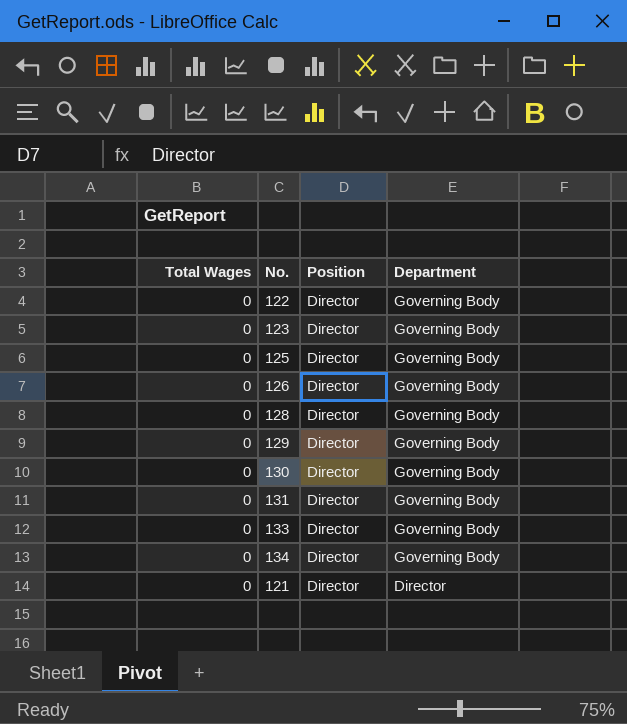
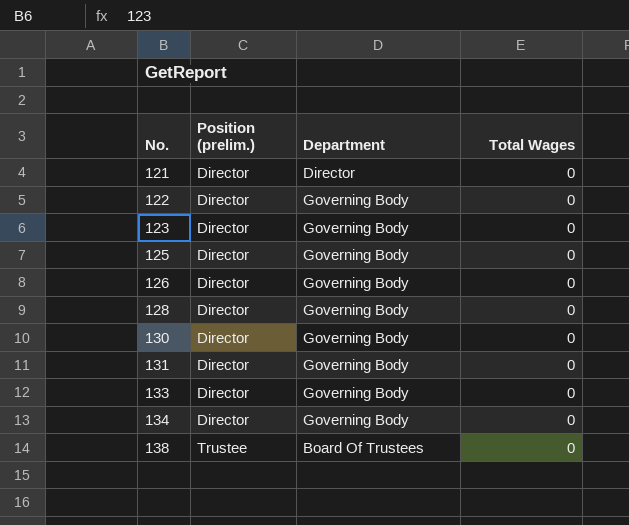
row order: Department descending -> No. ascending
column name: Position -> Position (prelim.)
column Total Wages | position: 1 -> 4
row 129: 0 | Director | Governing Body -> none
row 138: none -> Trustee | Board Of Trustees | 0

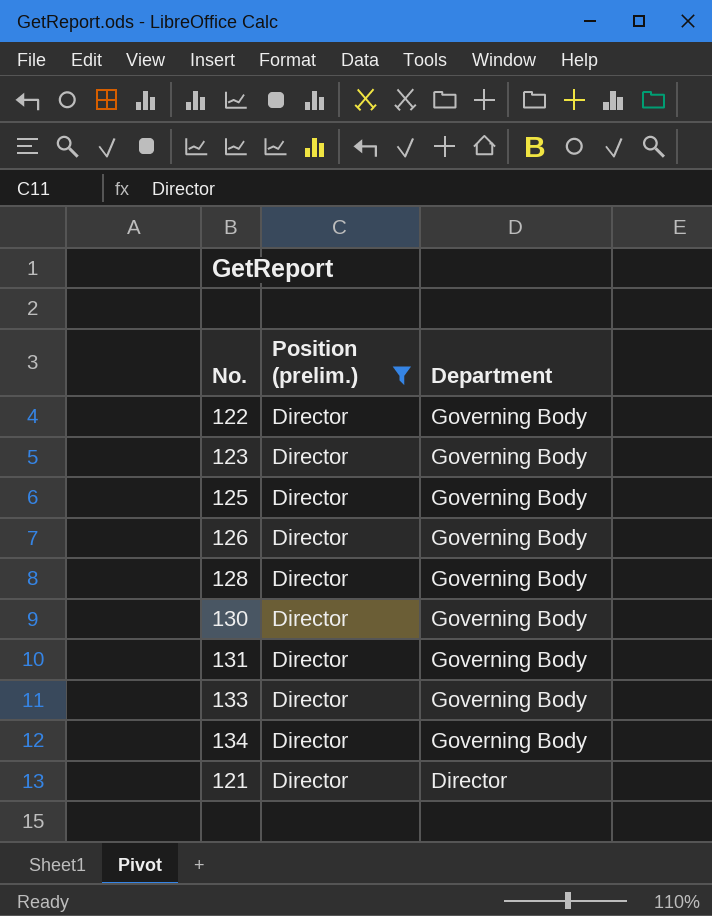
filter: none -> Position (prelim.) = Director
row order: No. ascending -> Department descending
column Total Wages | position: 4 -> none

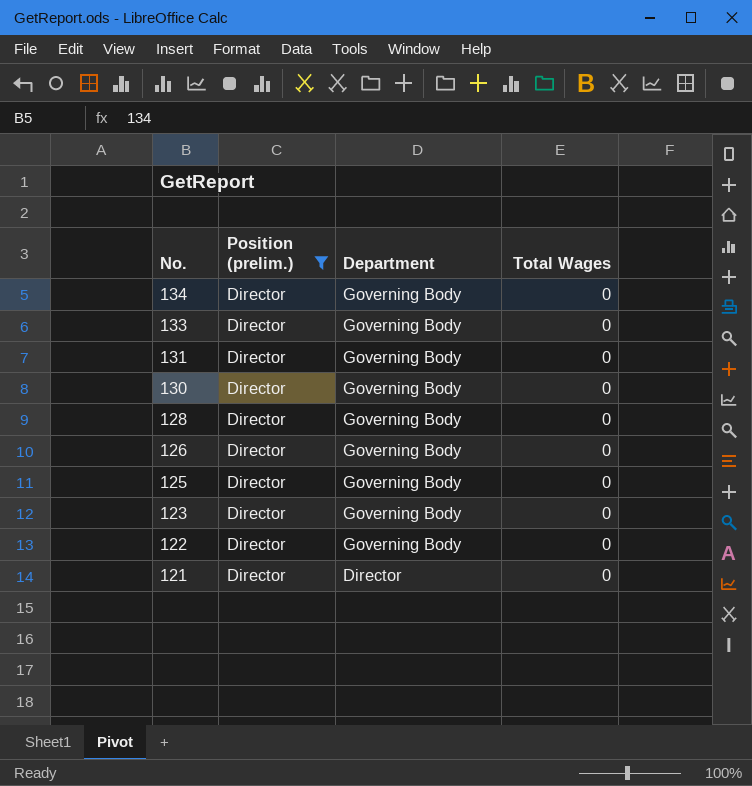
row order: Department descending -> No. descending
column Total Wages | position: none -> 4

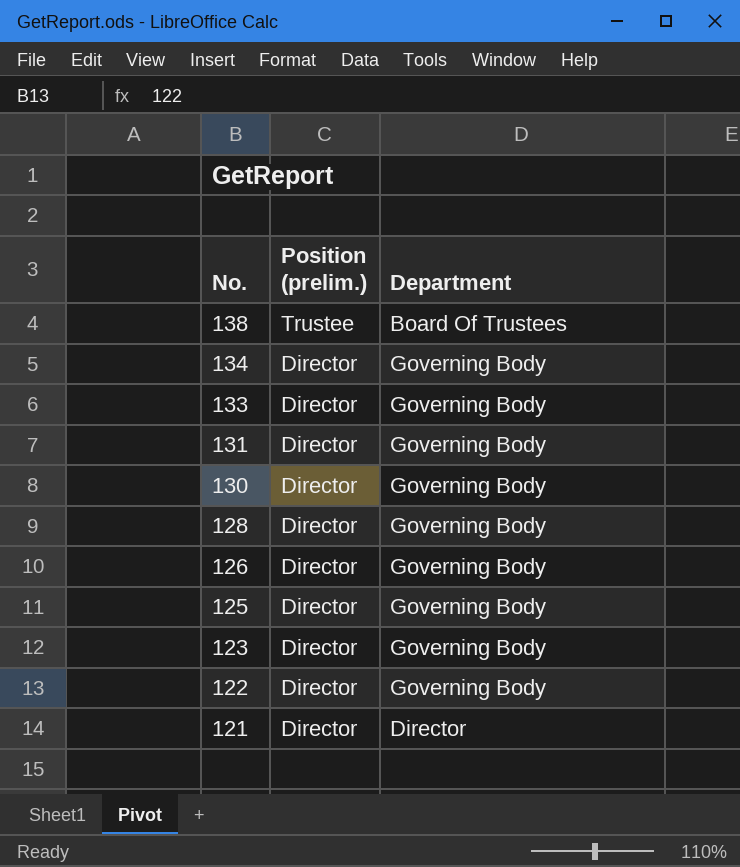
filter: Position (prelim.) = Director -> none
column Total Wages | position: 4 -> none

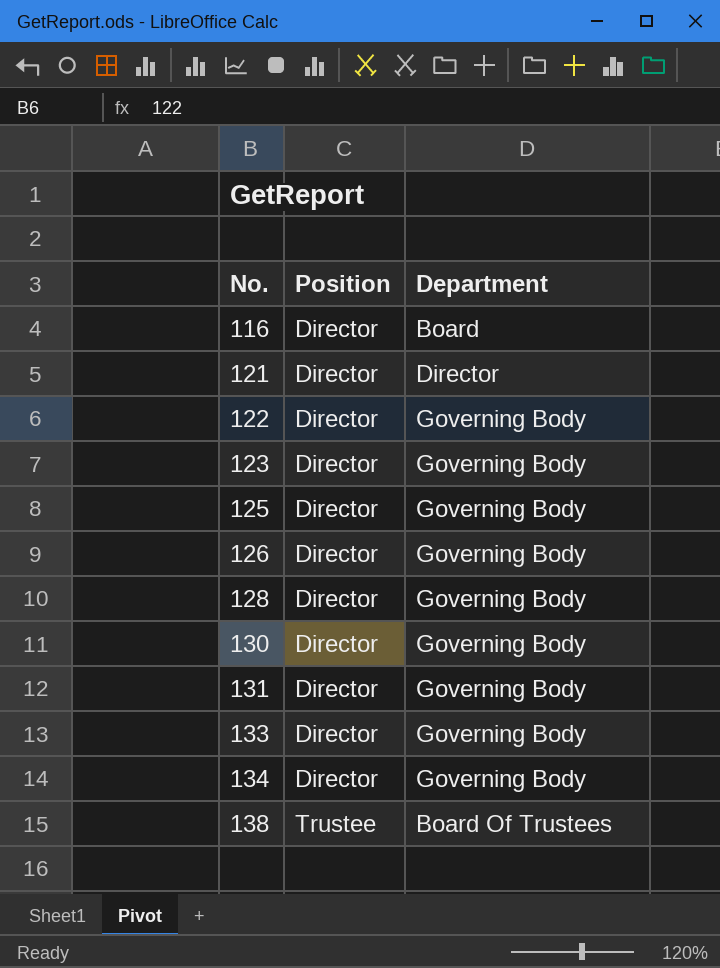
row order: No. descending -> No. ascending
column name: Position (prelim.) -> Position
row 116: none -> Director | Board

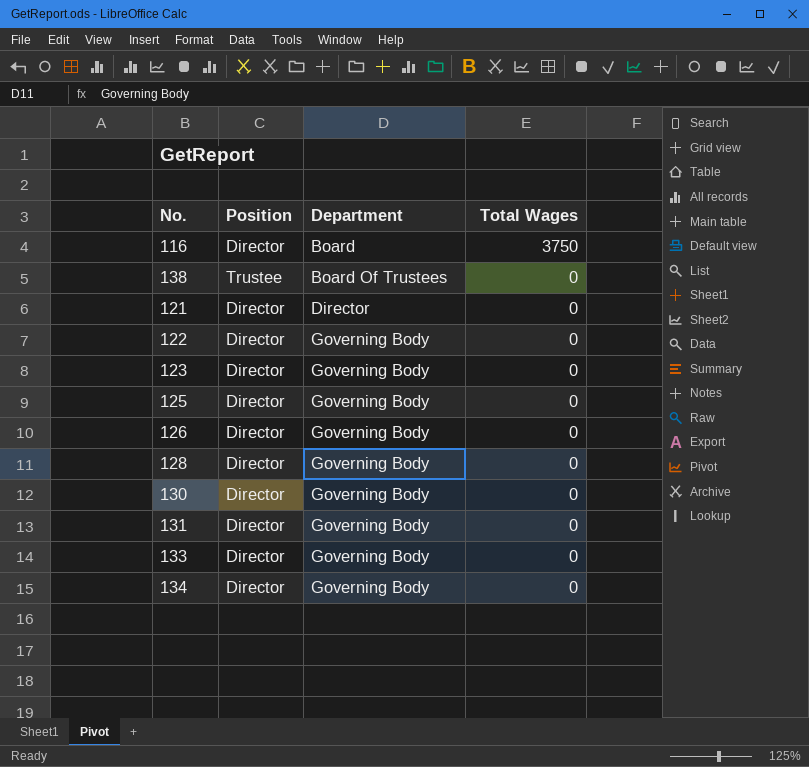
row order: No. ascending -> Department ascending
column Total Wages | position: none -> 4

